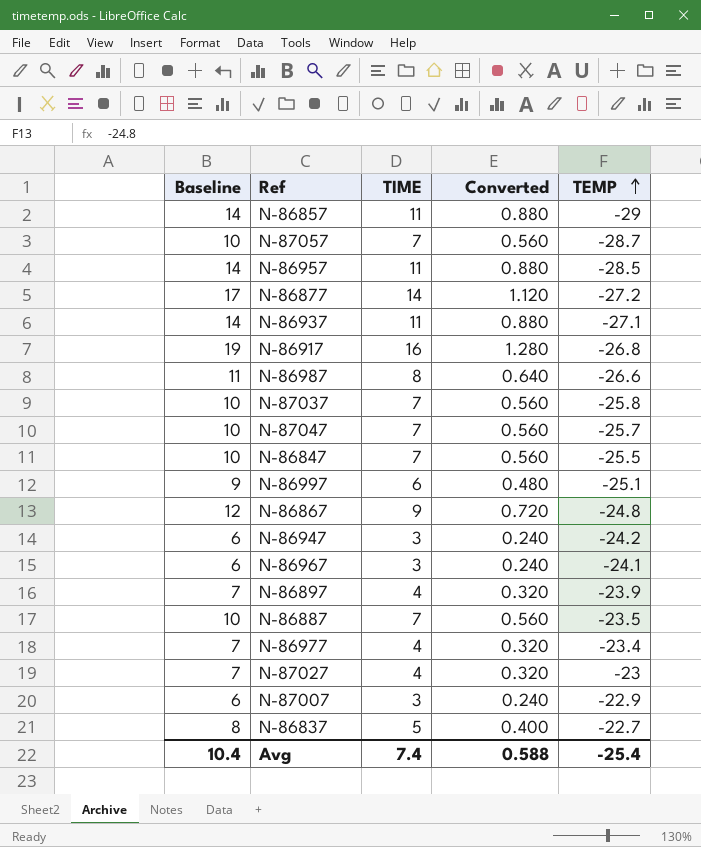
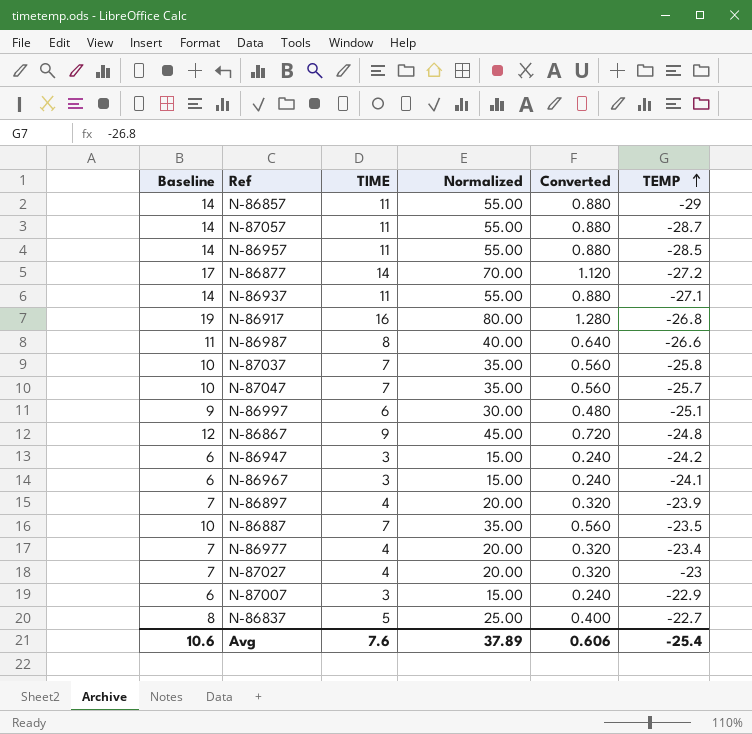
column Normalized | formula: none -> [TIME] * 5
row N-86847: 10 | 7 | 0.560 | -25.5 -> none
N-87057 | Baseline: 10 -> 14
N-87057 | TIME: 7 -> 11
N-87057 | Converted: 0.560 -> 0.880
Avg | Baseline: 10.4 -> 10.6
Avg | TIME: 7.4 -> 7.6
Avg | Converted: 0.588 -> 0.606

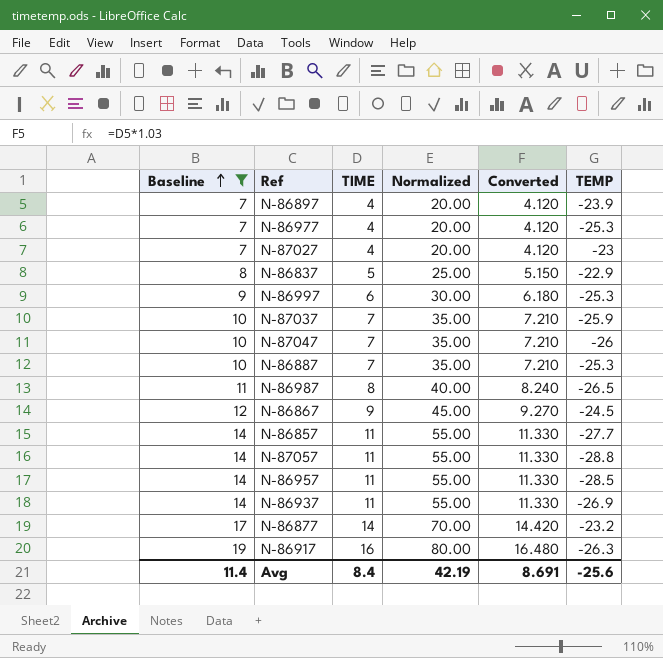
filter: none -> Baseline != 6
row order: TEMP ascending -> Baseline ascending
column Converted | formula: [TIME] * 0.08 -> [TIME] * 1.03
N-86977 | TEMP: -23.4 -> -25.3
N-86837 | TEMP: -22.7 -> -22.9
N-86997 | TEMP: -25.1 -> -25.3
N-87037 | TEMP: -25.8 -> -25.9
N-87047 | TEMP: -25.7 -> -26
N-86887 | TEMP: -23.5 -> -25.3
N-86987 | TEMP: -26.6 -> -26.5
N-86867 | TEMP: -24.8 -> -24.5
N-86857 | TEMP: -29 -> -27.7
N-87057 | TEMP: -28.7 -> -28.8
N-86937 | TEMP: -27.1 -> -26.9
N-86877 | TEMP: -27.2 -> -23.2
N-86917 | TEMP: -26.8 -> -26.3
Avg | Baseline: 10.6 -> 11.4
Avg | TIME: 7.6 -> 8.4
Avg | Normalized: 37.89 -> 42.19
Avg | Converted: 0.606 -> 8.691
Avg | TEMP: -25.4 -> -25.6

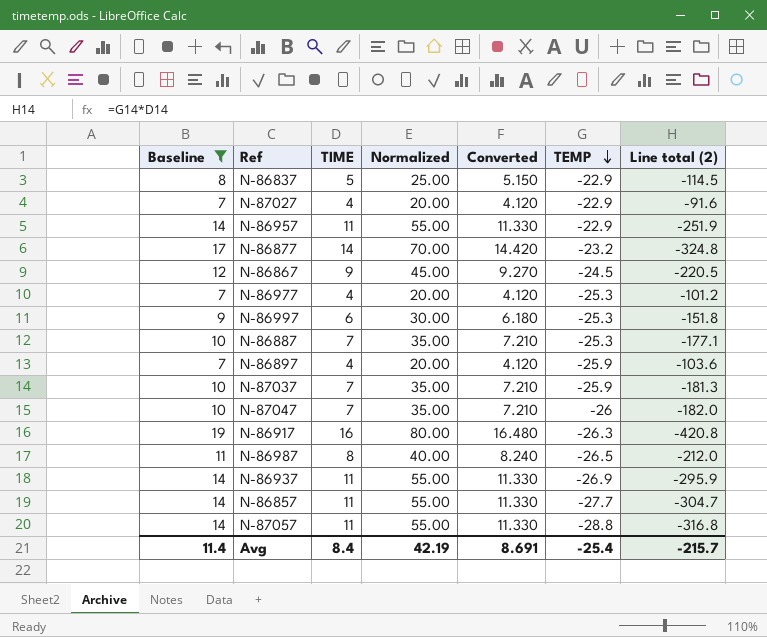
row order: Baseline ascending -> TEMP descending
column Line total (2) | formula: none -> [TIME] * [TEMP]
N-87027 | TEMP: -23 -> -22.9
N-86957 | TEMP: -28.5 -> -22.9
N-86897 | TEMP: -23.9 -> -25.9
Avg | TEMP: -25.6 -> -25.4

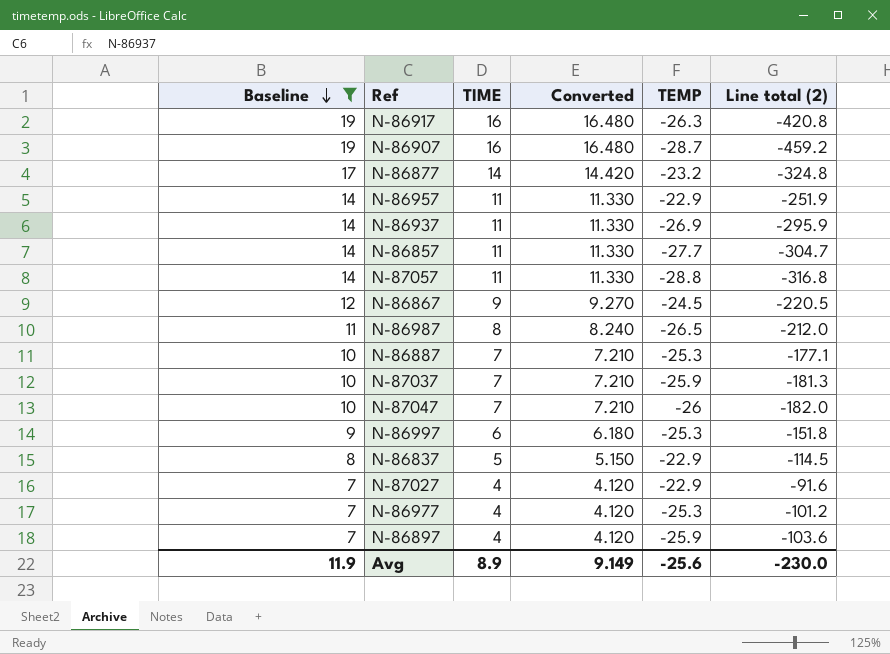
row order: TEMP descending -> Baseline descending
column Normalized | formula: [TIME] * 5 -> none
row N-86907: none -> 19 | 16 | 16.480 | -28.7 | -459.2
Avg | Baseline: 11.4 -> 11.9
Avg | TIME: 8.4 -> 8.9
Avg | Converted: 8.691 -> 9.149
Avg | TEMP: -25.4 -> -25.6
Avg | Line total (2): -215.7 -> -230.0

